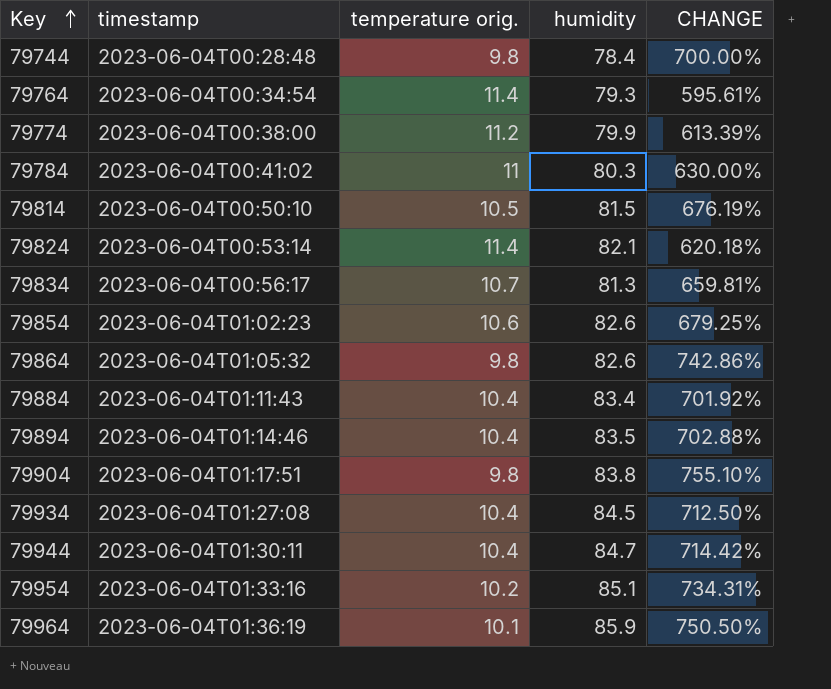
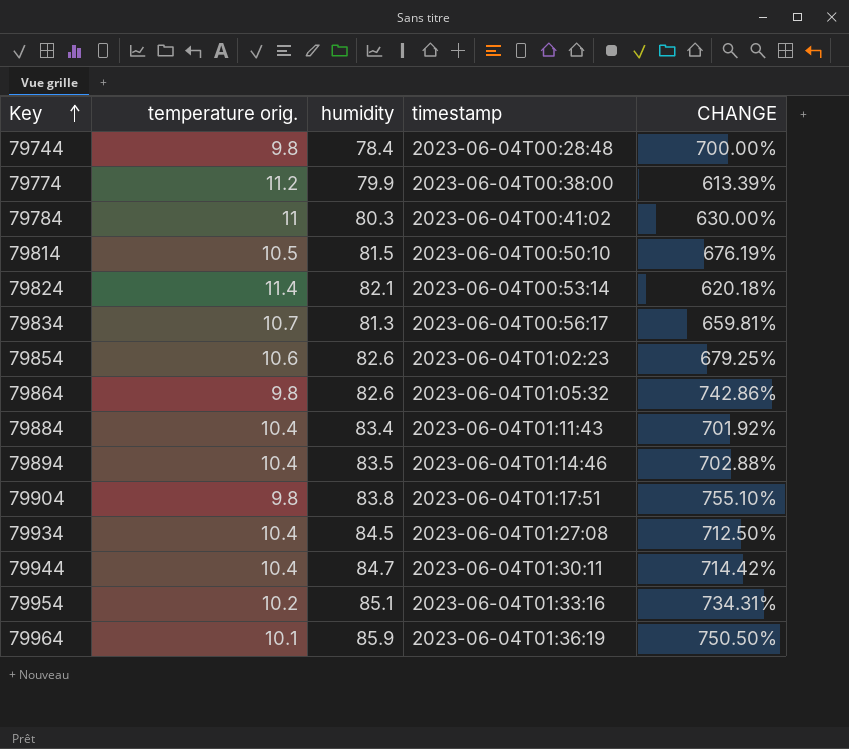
column timestamp | position: 2 -> 4
row 79764: 2023-06-04T00:34:54 | 11.4 | 79.3 | 595.61% -> none

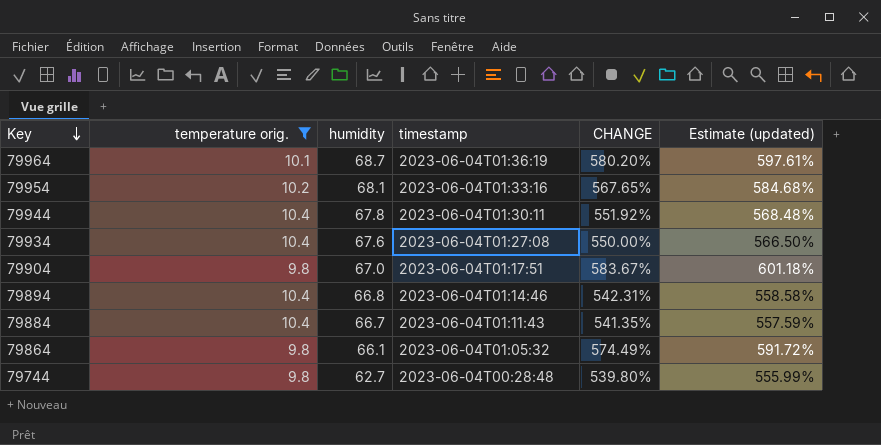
filter: none -> temperature orig. <= 10.4
row order: Key ascending -> Key descending
column Estimate (updated) | formula: none -> [CHANGE] * 1.03
79964 | humidity: 85.9 -> 68.7
79964 | CHANGE: 750.50% -> 580.20%
79954 | humidity: 85.1 -> 68.1
79954 | CHANGE: 734.31% -> 567.65%
79944 | humidity: 84.7 -> 67.8
79944 | CHANGE: 714.42% -> 551.92%
79934 | humidity: 84.5 -> 67.6
79934 | CHANGE: 712.50% -> 550.00%
79904 | humidity: 83.8 -> 67.0
79904 | CHANGE: 755.10% -> 583.67%
79894 | humidity: 83.5 -> 66.8
79894 | CHANGE: 702.88% -> 542.31%
79884 | humidity: 83.4 -> 66.7
79884 | CHANGE: 701.92% -> 541.35%
79864 | humidity: 82.6 -> 66.1
79864 | CHANGE: 742.86% -> 574.49%
79744 | humidity: 78.4 -> 62.7
79744 | CHANGE: 700.00% -> 539.80%

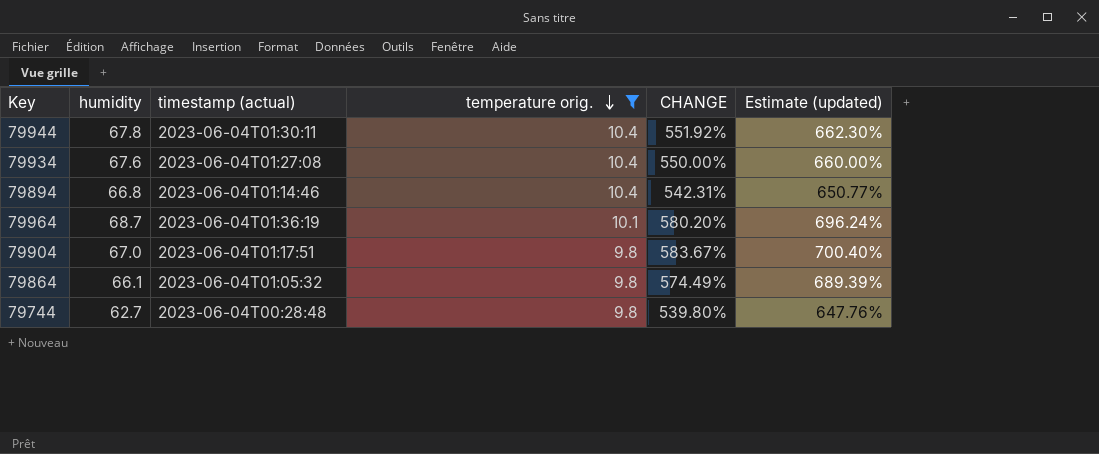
row order: Key descending -> temperature orig. descending
column name: timestamp -> timestamp (actual)
column temperature orig. | position: 2 -> 4
column Estimate (updated) | formula: [CHANGE] * 1.03 -> [CHANGE] * 1.2
row 79954: 10.2 | 68.1 | 2023-06-04T01:33:16 | 567.65% | 584.68% -> none
row 79884: 10.4 | 66.7 | 2023-06-04T01:11:43 | 541.35% | 557.59% -> none

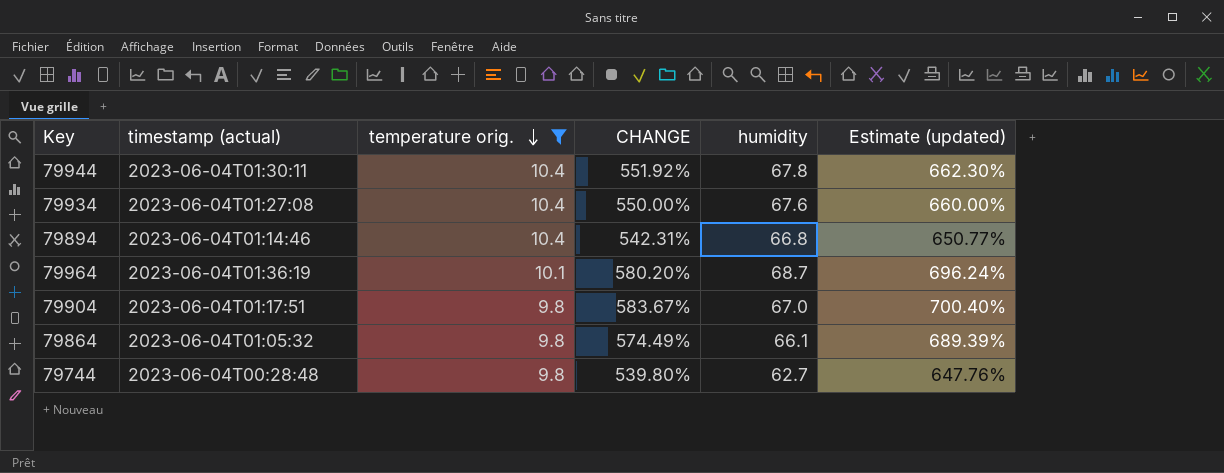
column humidity | position: 2 -> 5

